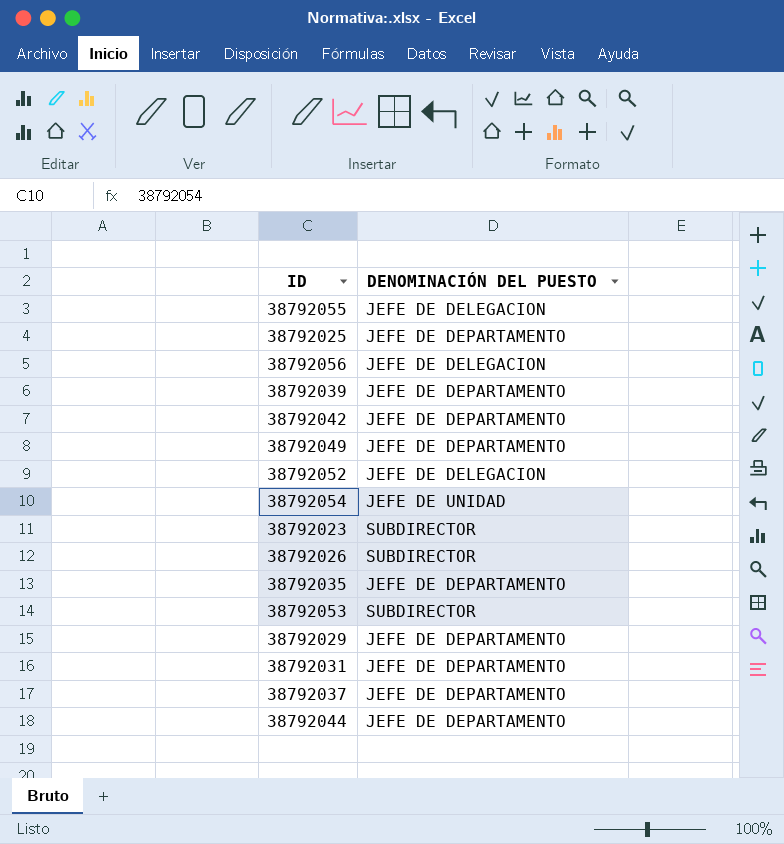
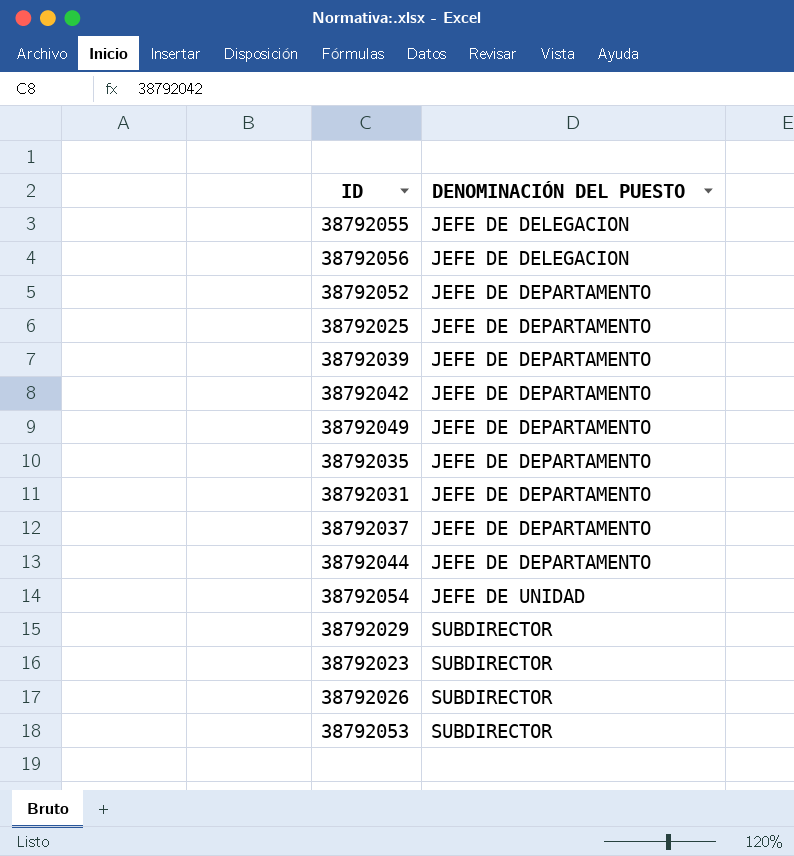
row order: none -> DENOMINACIÓN DEL PUESTO ascending
38792052 | DENOMINACIÓN DEL PUESTO: JEFE DE DELEGACION -> JEFE DE DEPARTAMENTO
38792029 | DENOMINACIÓN DEL PUESTO: JEFE DE DEPARTAMENTO -> SUBDIRECTOR

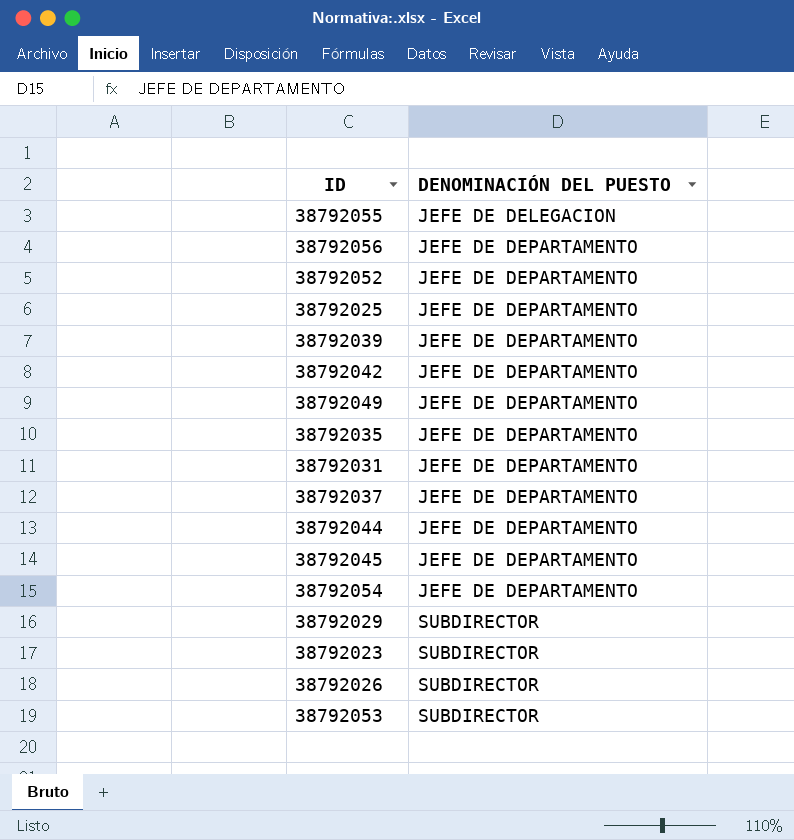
38792056 | DENOMINACIÓN DEL PUESTO: JEFE DE DELEGACION -> JEFE DE DEPARTAMENTO
row 38792045: none -> JEFE DE DEPARTAMENTO
38792054 | DENOMINACIÓN DEL PUESTO: JEFE DE UNIDAD -> JEFE DE DEPARTAMENTO

